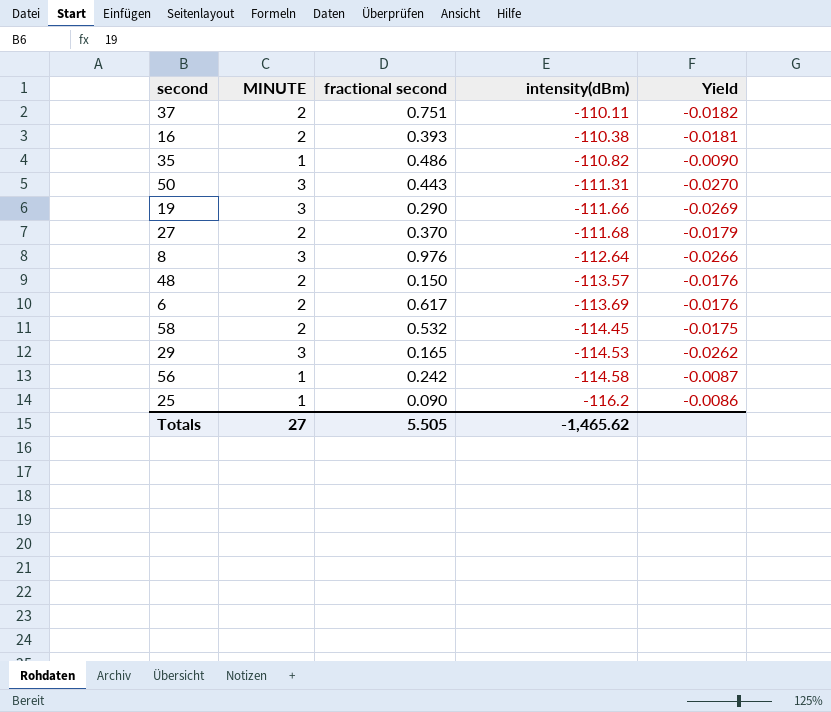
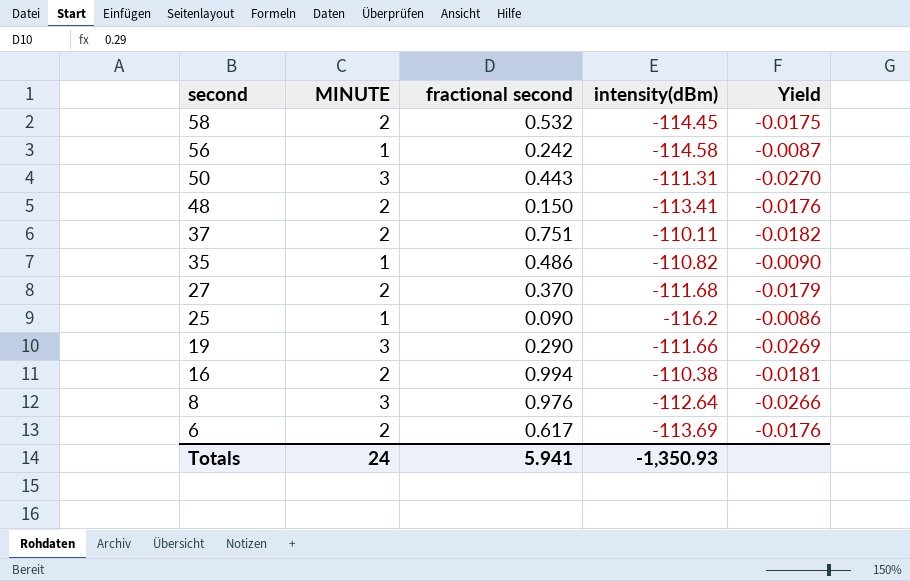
row order: intensity(dBm) descending -> second descending
row 29: 3 | 0.165 | -114.53 | -0.0262 -> none
48 | intensity(dBm): -113.57 -> -113.41
16 | fractional second: 0.393 -> 0.994
Totals | MINUTE: 27 -> 24
Totals | fractional second: 5.505 -> 5.941
Totals | intensity(dBm): -1,465.62 -> -1,350.93

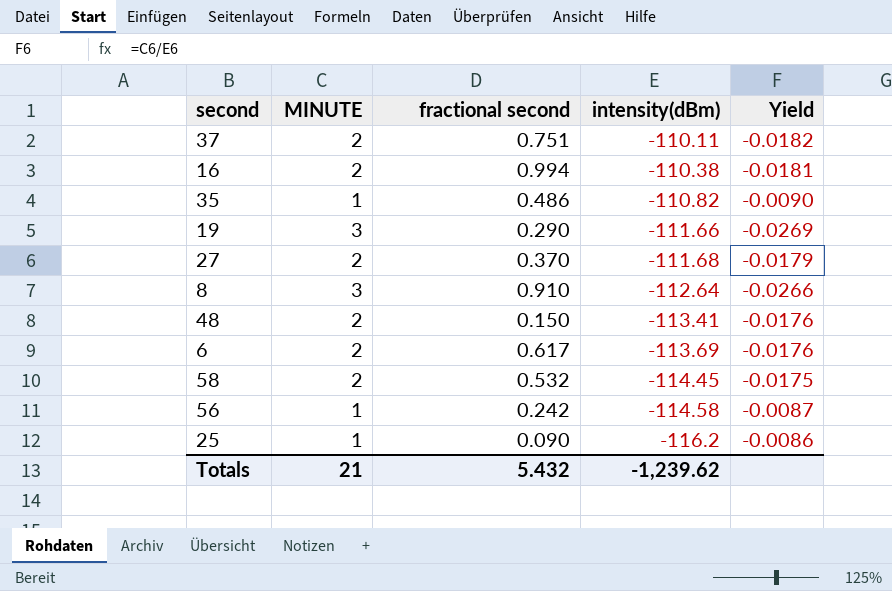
row order: second descending -> intensity(dBm) descending
row 50: 3 | 0.443 | -111.31 | -0.0270 -> none
8 | fractional second: 0.976 -> 0.910
Totals | MINUTE: 24 -> 21
Totals | fractional second: 5.941 -> 5.432
Totals | intensity(dBm): -1,350.93 -> -1,239.62

